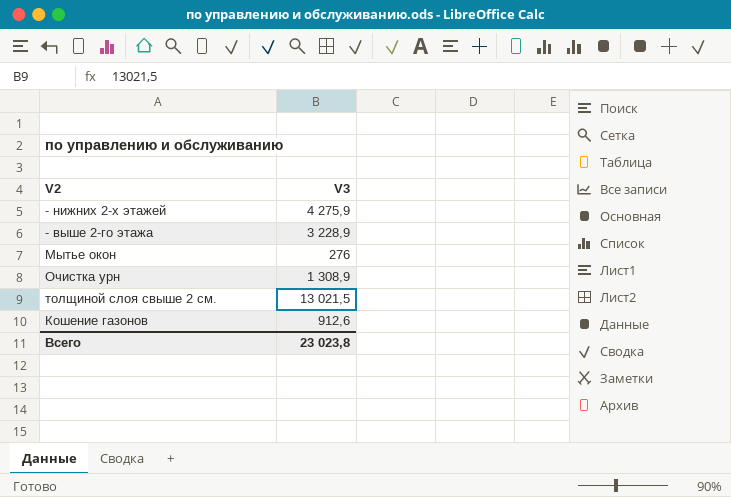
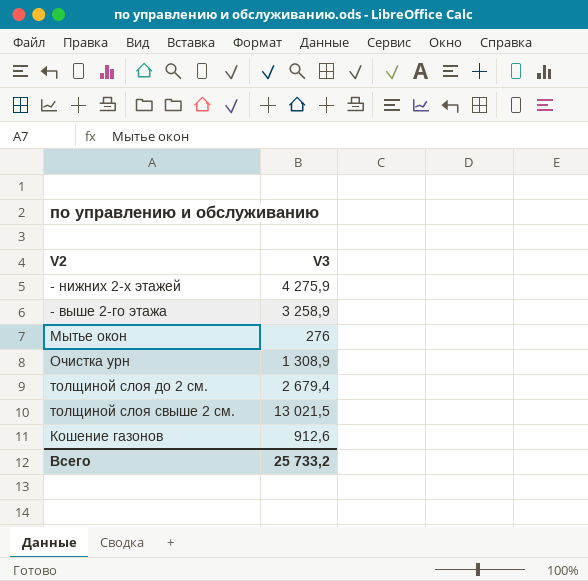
- выше 2-го этажа | V3: 3 228,9 -> 3 258,9
row толщиной слоя до 2 см.: none -> 2 679,4
Всего | V3: 23 023,8 -> 25 733,2

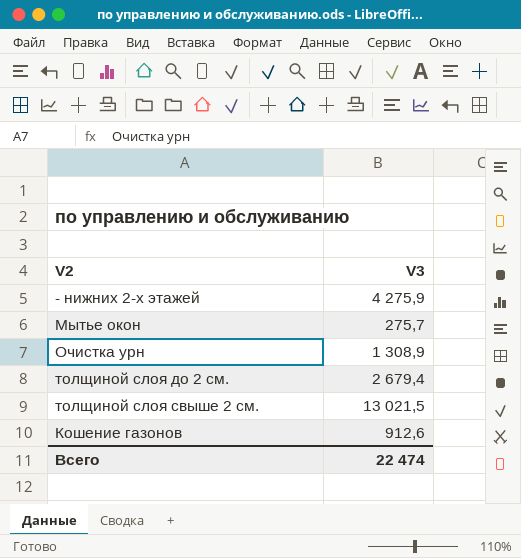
row - выше 2-го этажа: 3 258,9 -> none
Мытье окон | V3: 276 -> 275,7
Всего | V3: 25 733,2 -> 22 474

